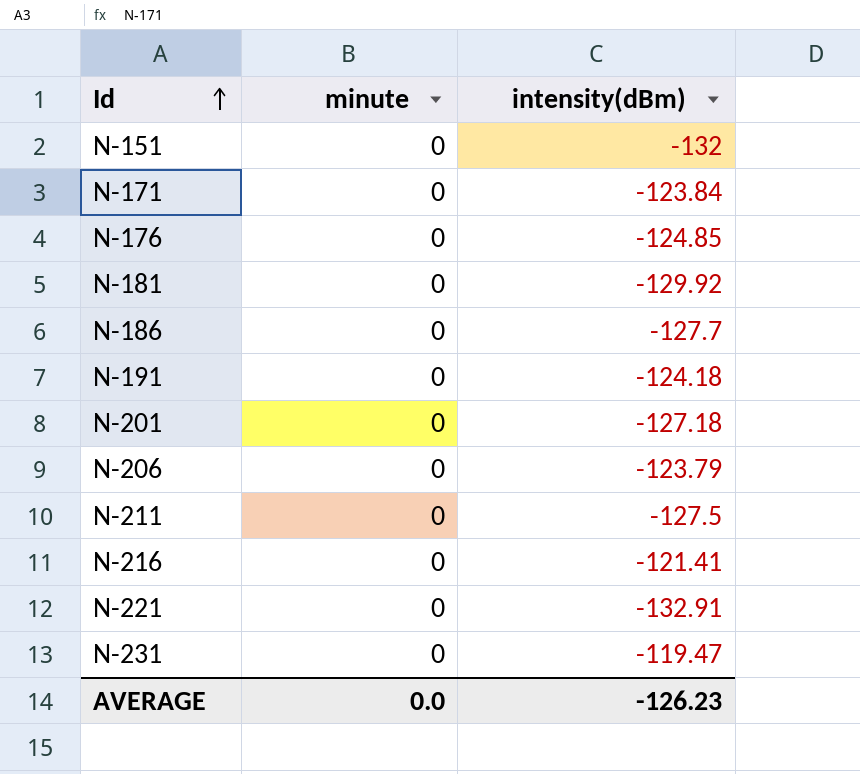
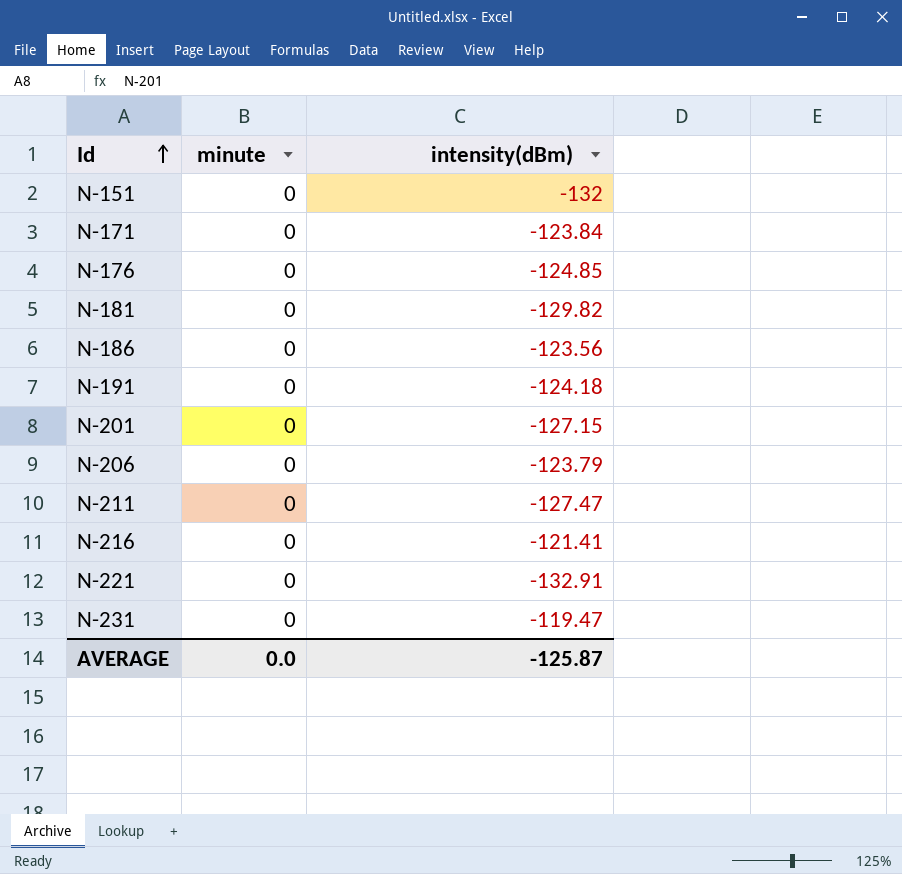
N-181 | intensity(dBm): -129.92 -> -129.82
N-186 | intensity(dBm): -127.7 -> -123.56
N-201 | intensity(dBm): -127.18 -> -127.15
N-211 | intensity(dBm): -127.5 -> -127.47
AVERAGE | intensity(dBm): -126.23 -> -125.87

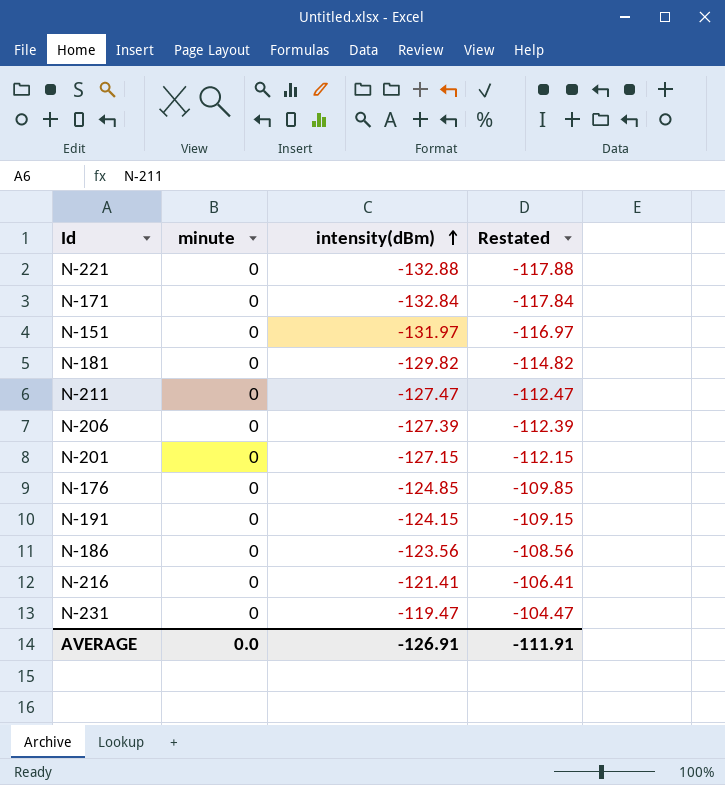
row order: Id ascending -> intensity(dBm) ascending
column Restated | formula: none -> [intensity(dBm)] + 15
N-221 | intensity(dBm): -132.91 -> -132.88
N-171 | intensity(dBm): -123.84 -> -132.84
N-151 | intensity(dBm): -132 -> -131.97
N-206 | intensity(dBm): -123.79 -> -127.39
N-191 | intensity(dBm): -124.18 -> -124.15
AVERAGE | intensity(dBm): -125.87 -> -126.91

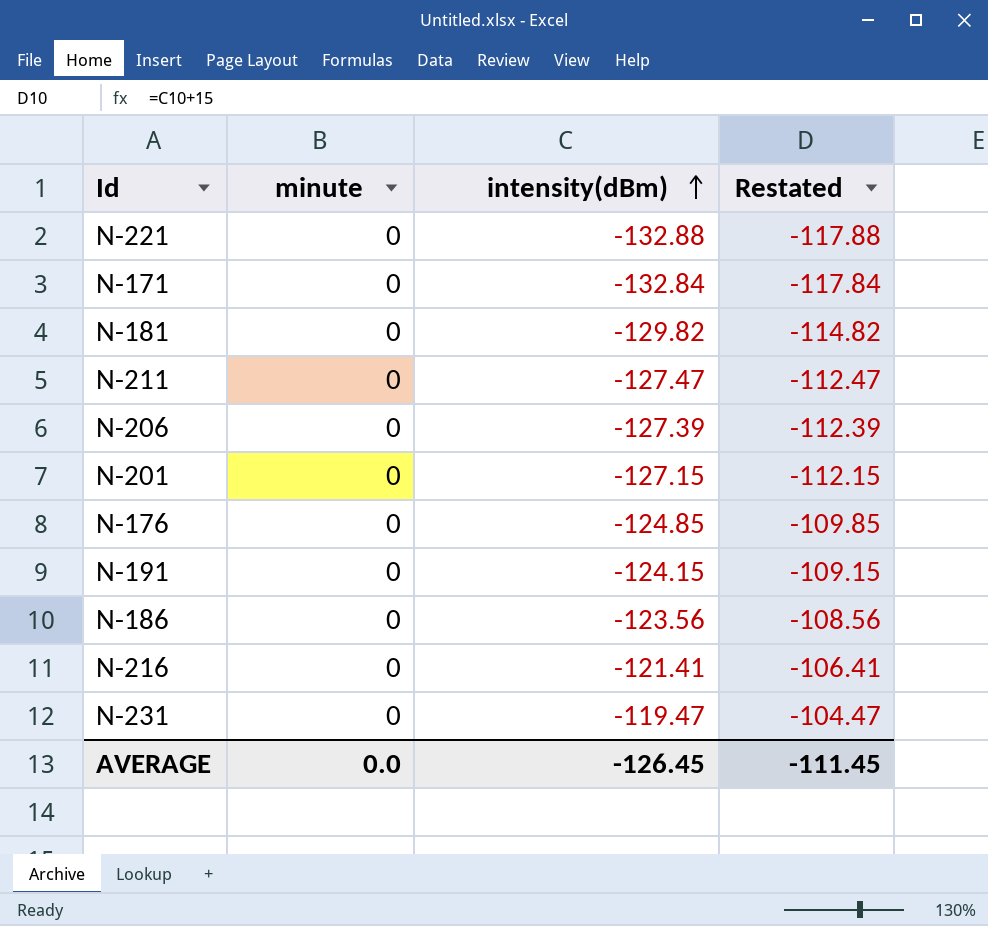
row N-151: 0 | -131.97 | -116.97 -> none
AVERAGE | intensity(dBm): -126.91 -> -126.45
AVERAGE | Restated: -111.91 -> -111.45

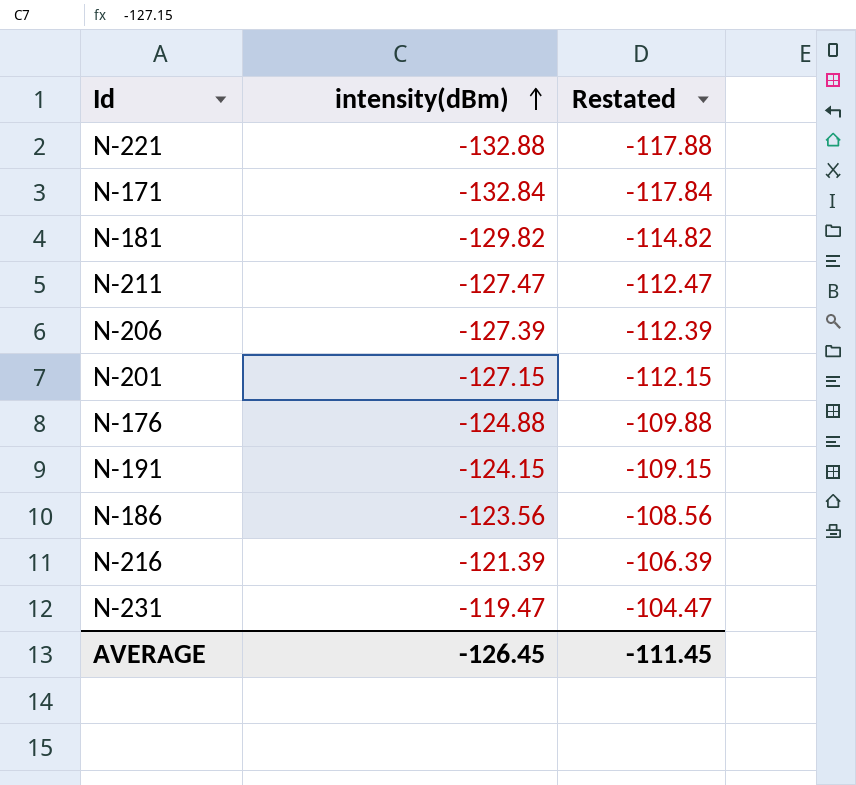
column minute | position: 2 -> none
N-176 | intensity(dBm): -124.85 -> -124.88
N-176 | Restated: -109.85 -> -109.88
N-216 | intensity(dBm): -121.41 -> -121.39
N-216 | Restated: -106.41 -> -106.39

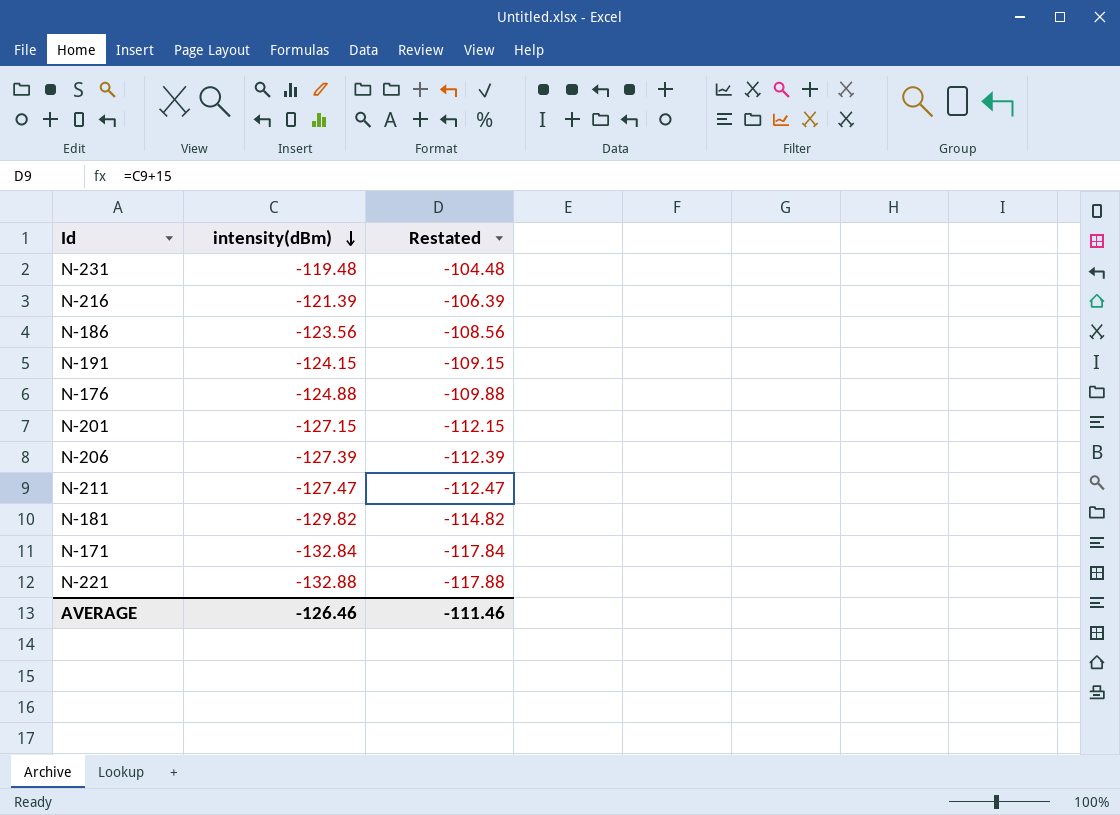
row order: intensity(dBm) ascending -> intensity(dBm) descending
N-231 | intensity(dBm): -119.47 -> -119.48
N-231 | Restated: -104.47 -> -104.48
AVERAGE | intensity(dBm): -126.45 -> -126.46
AVERAGE | Restated: -111.45 -> -111.46

